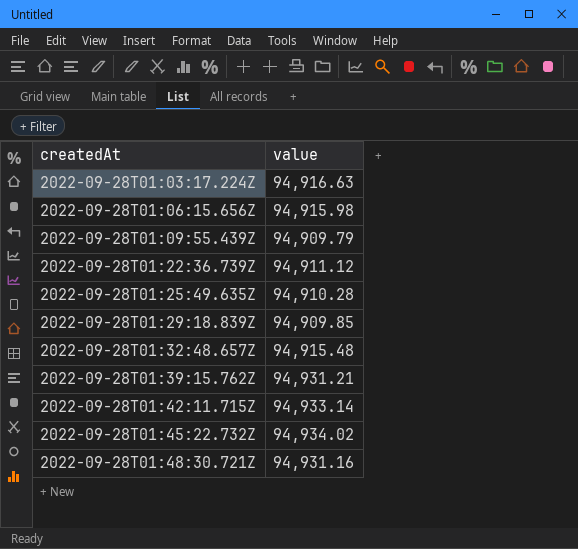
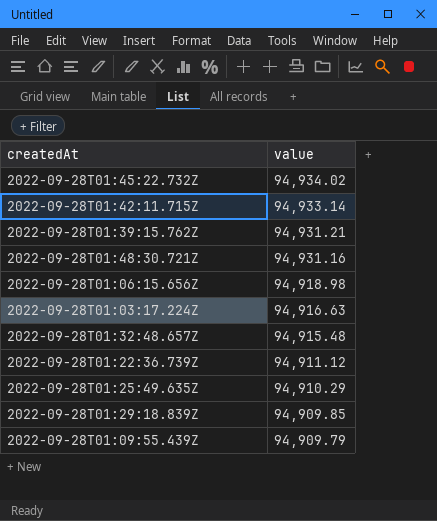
row order: createdAt ascending -> value descending
2022-09-28T01:06:15.656Z | value: 94,915.98 -> 94,918.98
2022-09-28T01:25:49.635Z | value: 94,910.28 -> 94,910.29

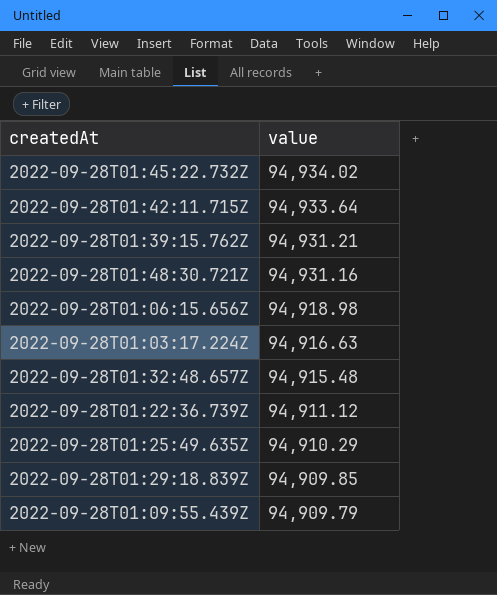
2022-09-28T01:42:11.715Z | value: 94,933.14 -> 94,933.64

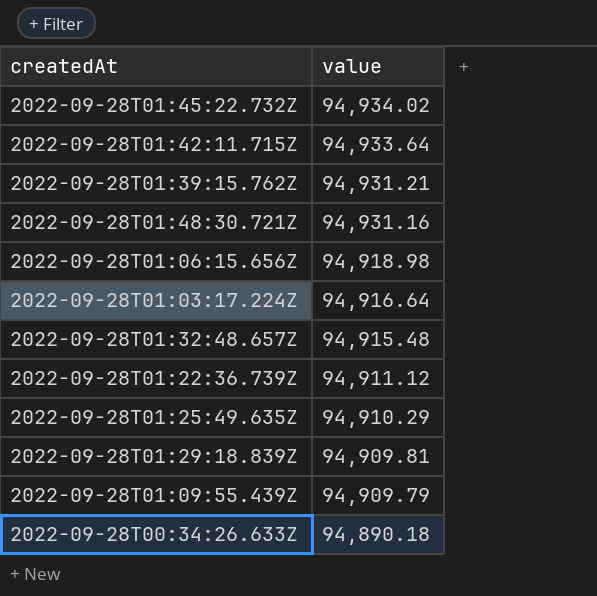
2022-09-28T01:03:17.224Z | value: 94,916.63 -> 94,916.64
2022-09-28T01:29:18.839Z | value: 94,909.85 -> 94,909.81
row 2022-09-28T00:34:26.633Z: none -> 94,890.18

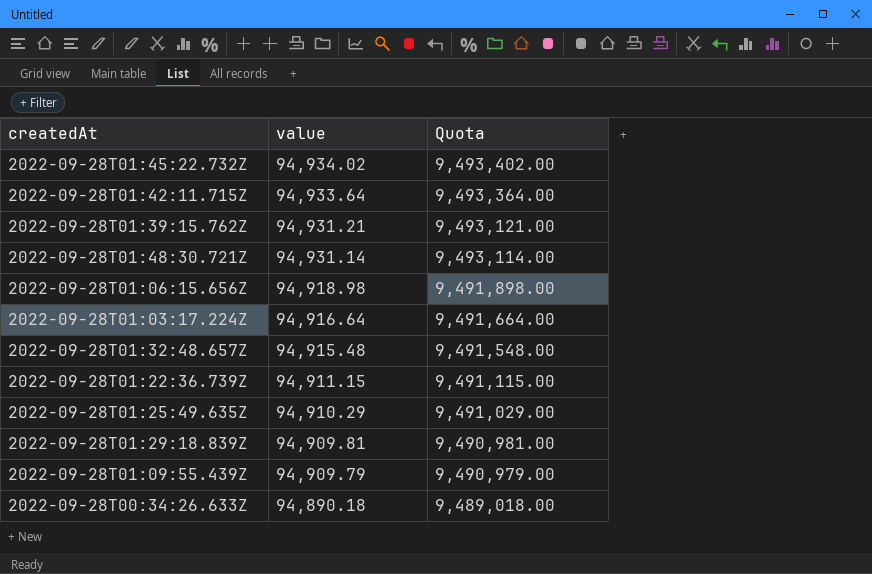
column Quota | formula: none -> [value] * 100
2022-09-28T01:48:30.721Z | value: 94,931.16 -> 94,931.14
2022-09-28T01:22:36.739Z | value: 94,911.12 -> 94,911.15

